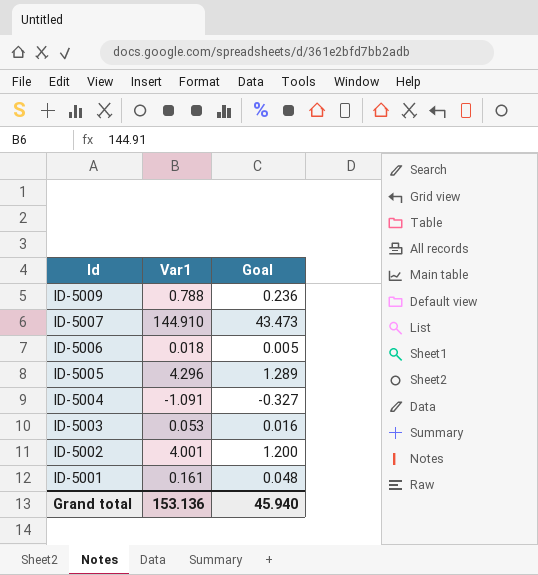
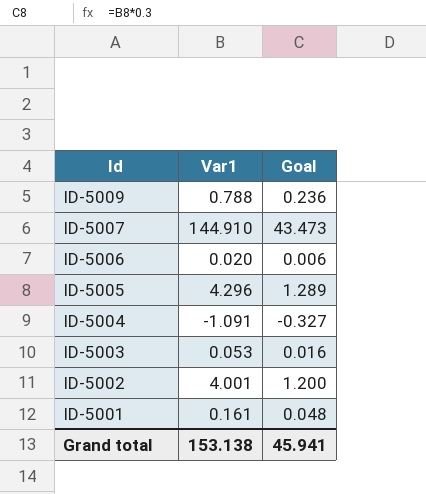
ID-5006 | Var1: 0.018 -> 0.020
ID-5006 | Goal: 0.005 -> 0.006
Grand total | Var1: 153.136 -> 153.138
Grand total | Goal: 45.940 -> 45.941

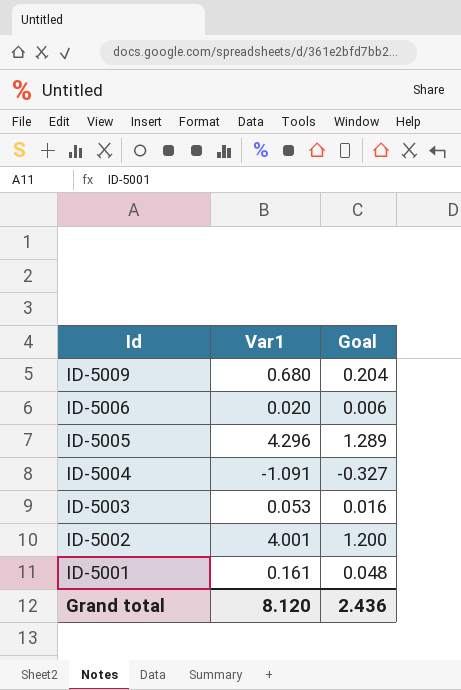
row ID-5007: 144.910 | 43.473 -> none
ID-5009 | Var1: 0.788 -> 0.680
ID-5009 | Goal: 0.236 -> 0.204
Grand total | Var1: 153.138 -> 8.120
Grand total | Goal: 45.941 -> 2.436

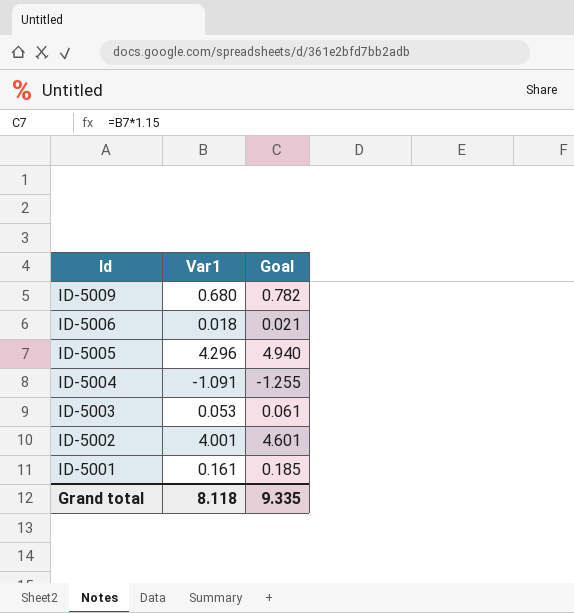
column Goal | formula: [Var1] * 0.3 -> [Var1] * 1.15
ID-5006 | Var1: 0.020 -> 0.018
Grand total | Var1: 8.120 -> 8.118
Grand total | Goal: 2.436 -> 9.335

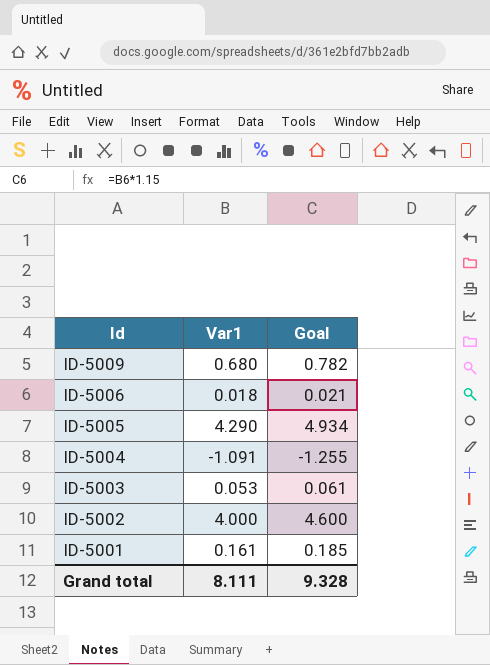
ID-5005 | Var1: 4.296 -> 4.290
ID-5005 | Goal: 4.940 -> 4.934
ID-5002 | Var1: 4.001 -> 4.000
ID-5002 | Goal: 4.601 -> 4.600
Grand total | Var1: 8.118 -> 8.111
Grand total | Goal: 9.335 -> 9.328

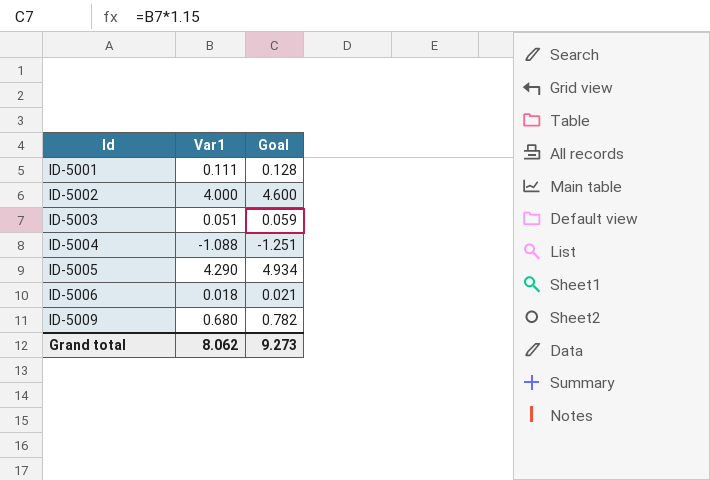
row order: Id descending -> Id ascending
ID-5001 | Var1: 0.161 -> 0.111
ID-5001 | Goal: 0.185 -> 0.128
ID-5003 | Var1: 0.053 -> 0.051
ID-5003 | Goal: 0.061 -> 0.059
ID-5004 | Var1: -1.091 -> -1.088
ID-5004 | Goal: -1.255 -> -1.251
Grand total | Var1: 8.111 -> 8.062
Grand total | Goal: 9.328 -> 9.273

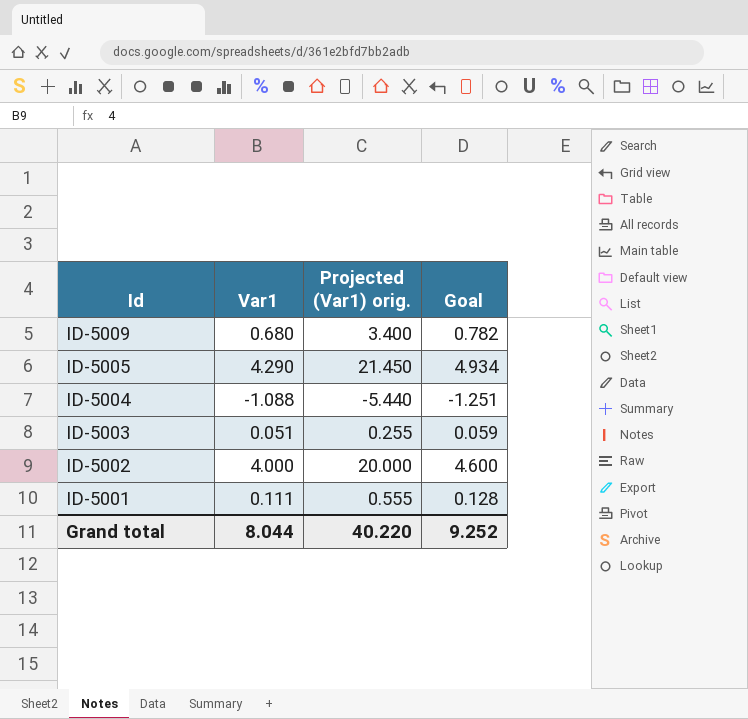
row order: Id ascending -> Id descending
column Projected (Var1) orig. | formula: none -> [Var1] * 5
row ID-5006: 0.018 | 0.021 -> none
Grand total | Var1: 8.062 -> 8.044
Grand total | Goal: 9.273 -> 9.252

